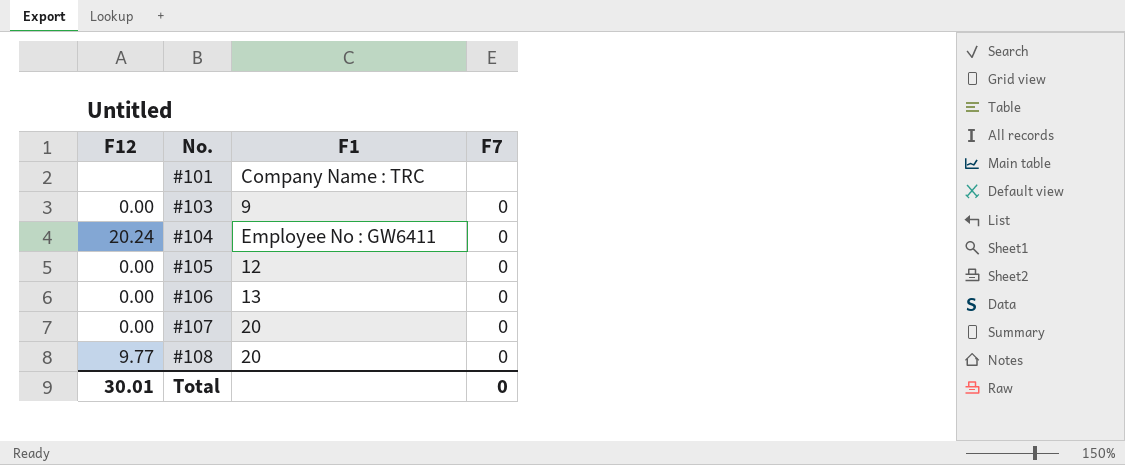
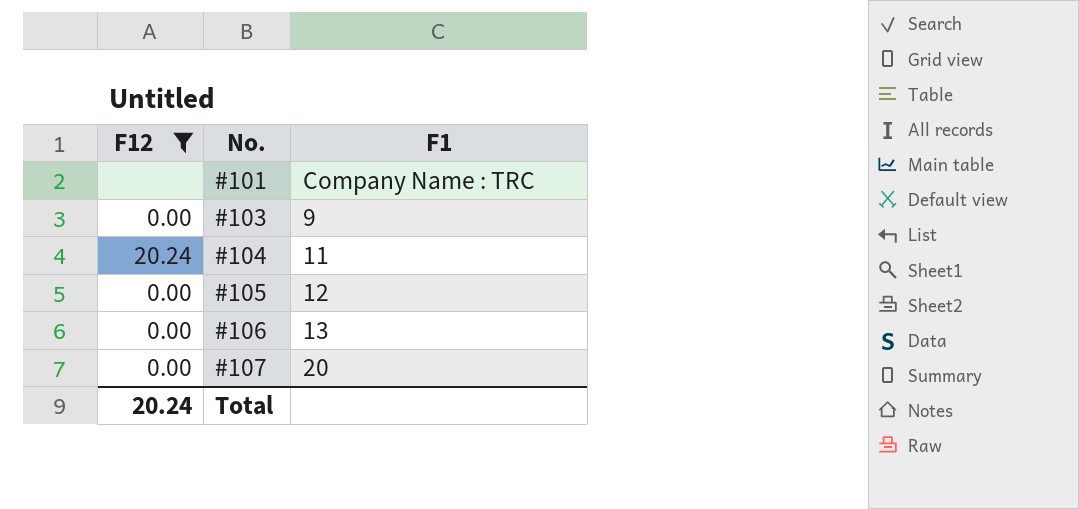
filter: none -> F12 != 9.77
column F7 | position: 4 -> none
#104 | F1: Employee No : GW6411 -> 11
Total | F12: 30.01 -> 20.24

